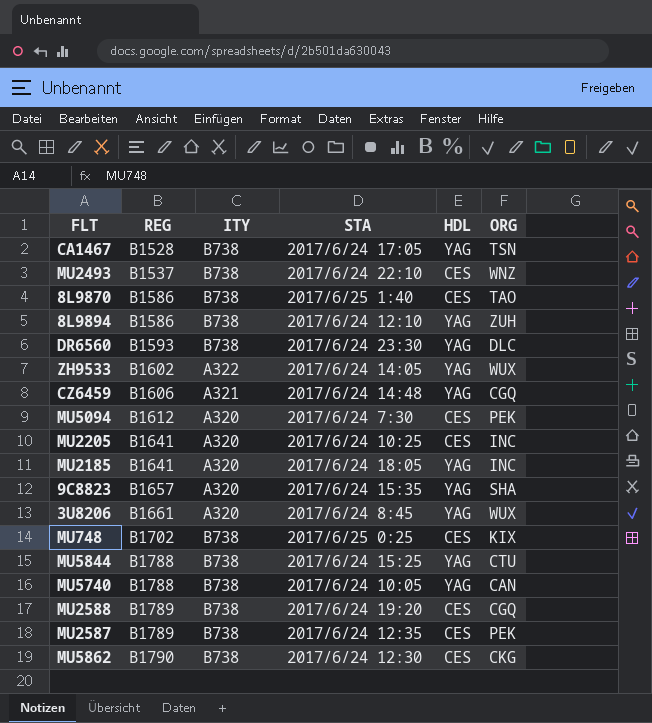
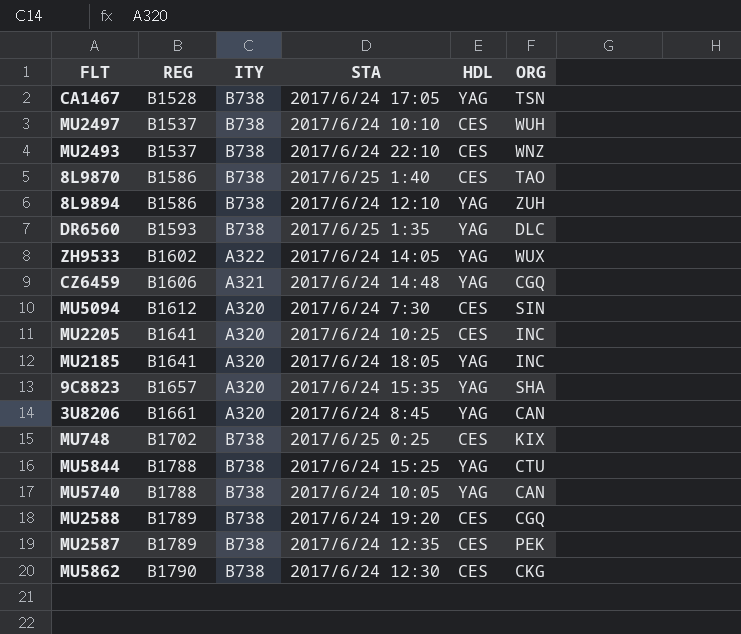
row MU2497: none -> B1537 | B738 | 2017/6/24 10:10 | CES | WUH
DR6560 | STA: 2017/6/24 23:30 -> 2017/6/25 1:35
MU5094 | ORG: PEK -> SIN
3U8206 | ORG: WUX -> CAN

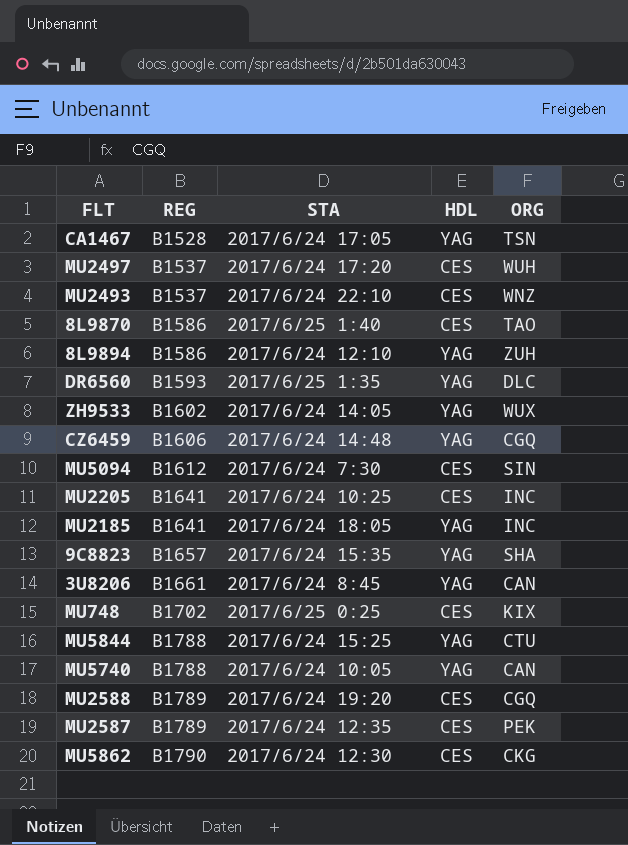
column ITY | position: 3 -> none
MU2497 | STA: 2017/6/24 10:10 -> 2017/6/24 17:20

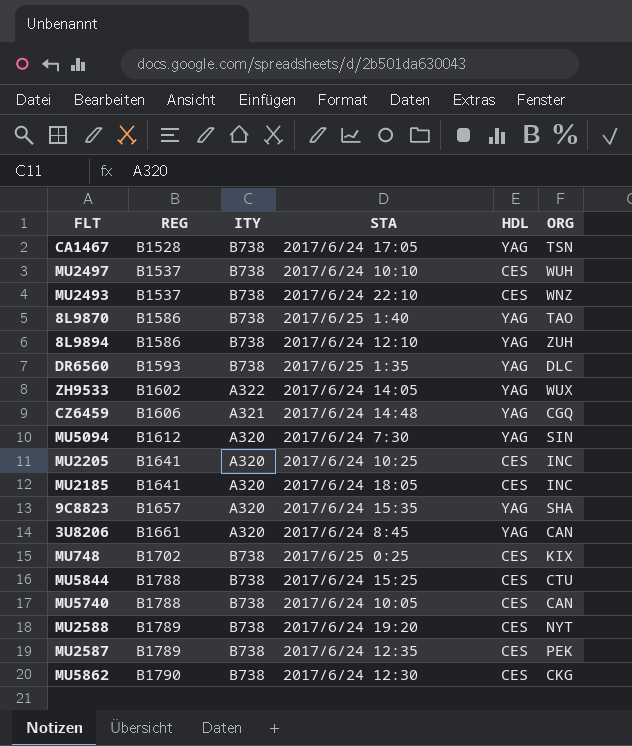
column ITY | position: none -> 3
MU2497 | STA: 2017/6/24 17:20 -> 2017/6/24 10:10
8L9870 | HDL: CES -> YAG
MU5094 | HDL: CES -> YAG
MU2185 | HDL: YAG -> CES
MU5844 | HDL: YAG -> CES
MU5740 | HDL: YAG -> CES
MU2588 | ORG: CGQ -> NYT

